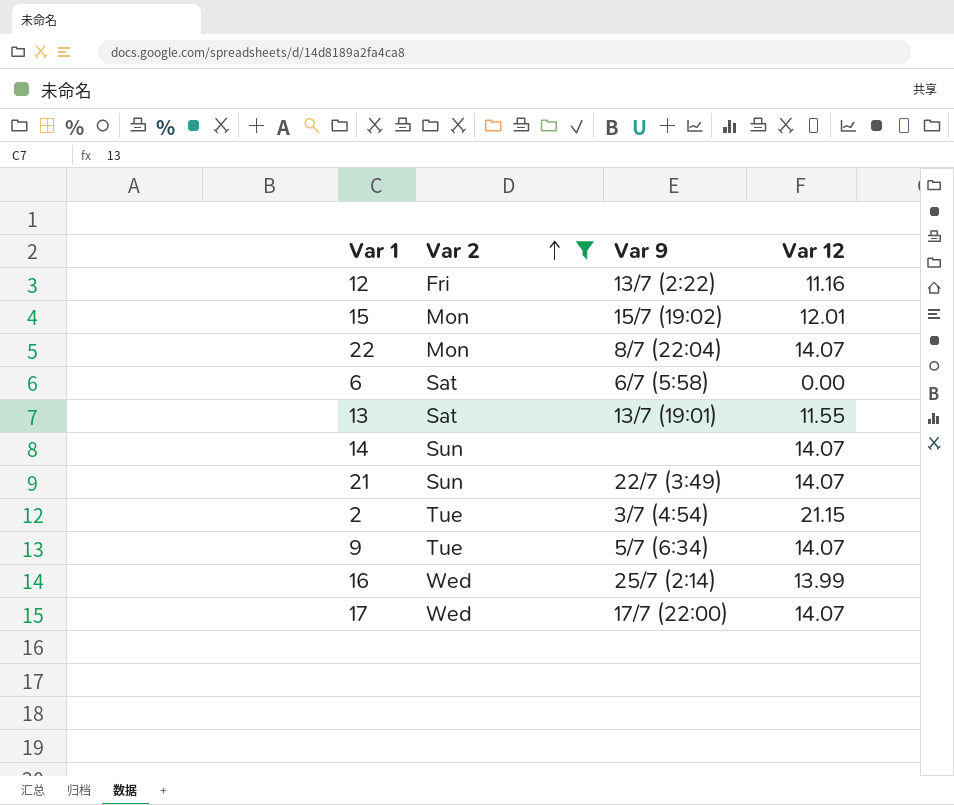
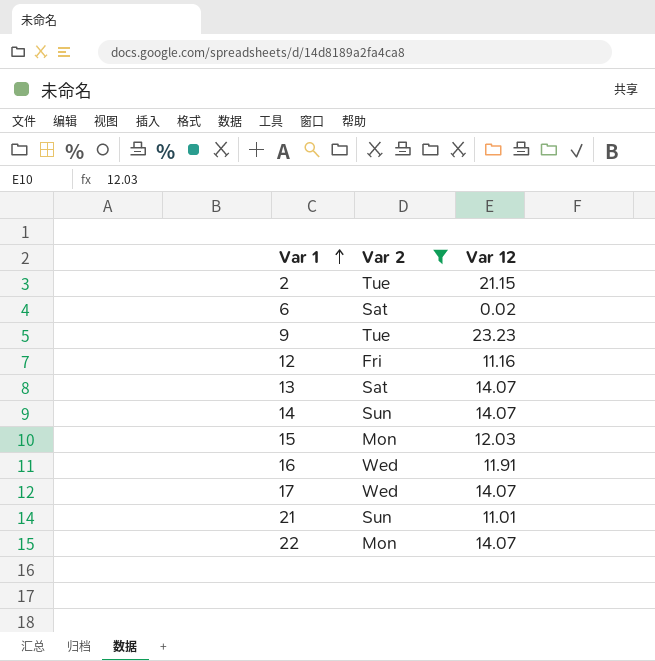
row order: Var 2 ascending -> Var 1 ascending
column Var 9 | position: 3 -> none
6 | Var 12: 0.00 -> 0.02
9 | Var 12: 14.07 -> 23.23
13 | Var 12: 11.55 -> 14.07
15 | Var 12: 12.01 -> 12.03
16 | Var 12: 13.99 -> 11.91
21 | Var 12: 14.07 -> 11.01

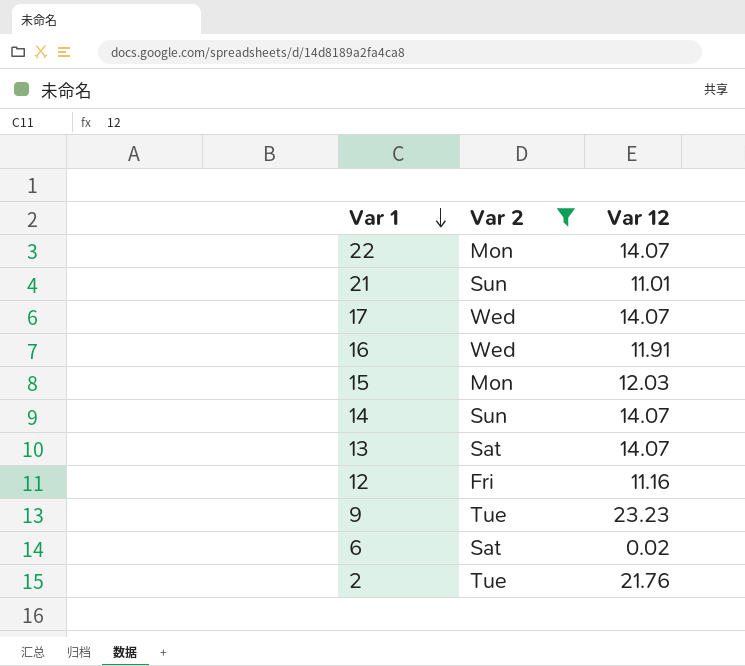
row order: Var 1 ascending -> Var 1 descending
2 | Var 12: 21.15 -> 21.76

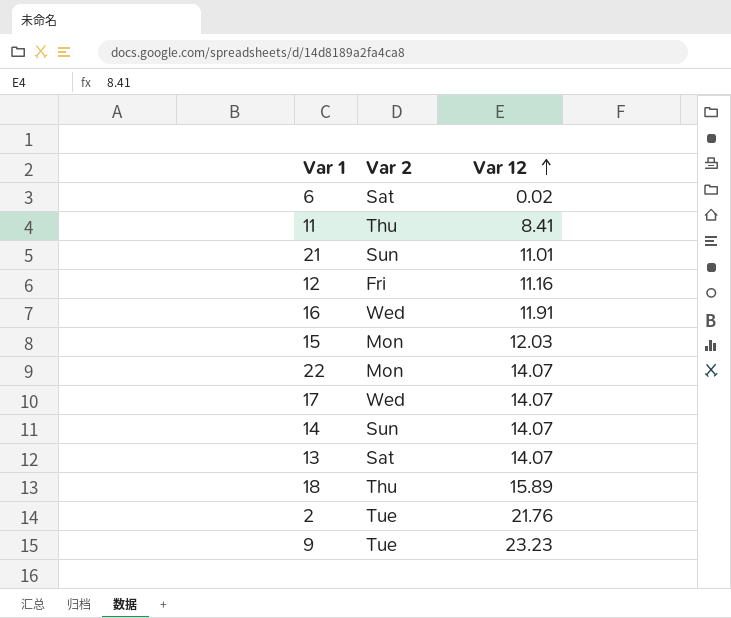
filter: Var 2 != Thu -> none
row order: Var 1 descending -> Var 12 ascending

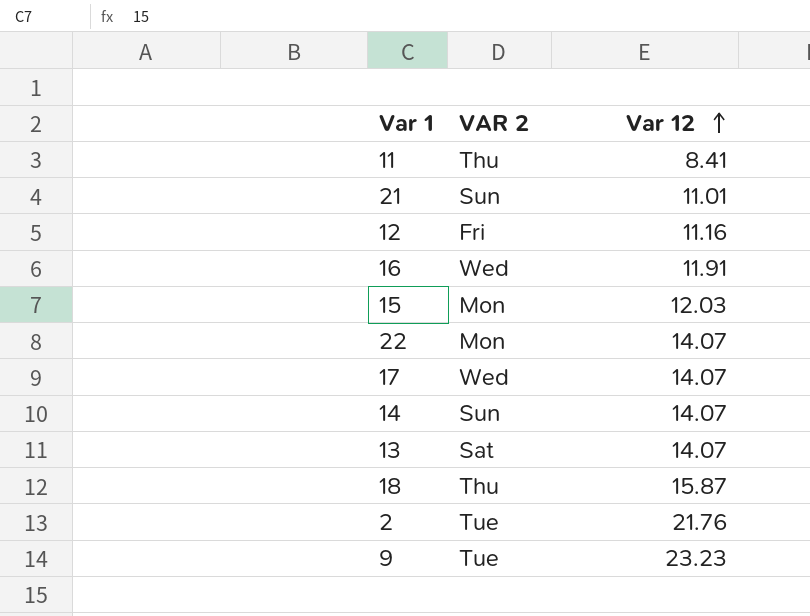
column name: Var 2 -> VAR 2
row 6: Sat | 0.02 -> none
18 | Var 12: 15.89 -> 15.87

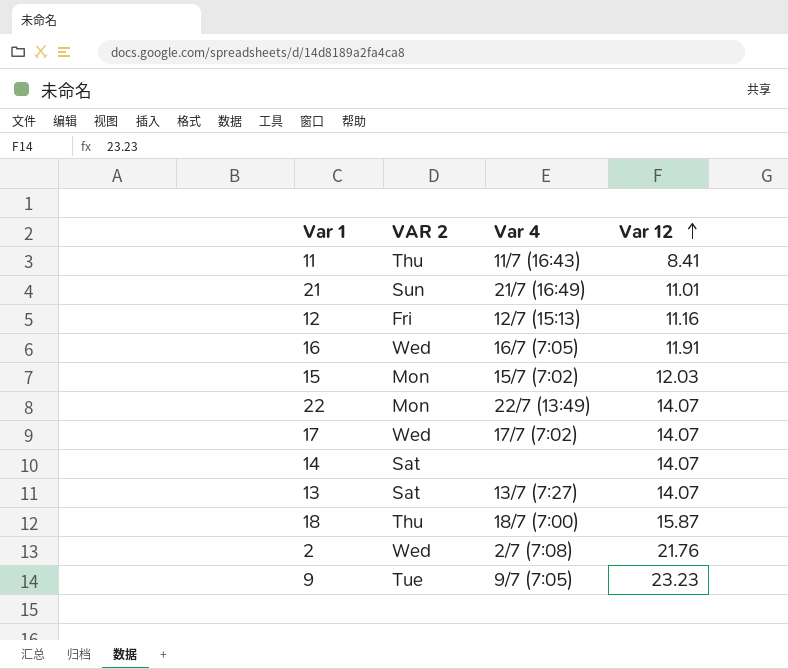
column Var 4 | position: none -> 3
14 | VAR 2: Sun -> Sat
2 | VAR 2: Tue -> Wed

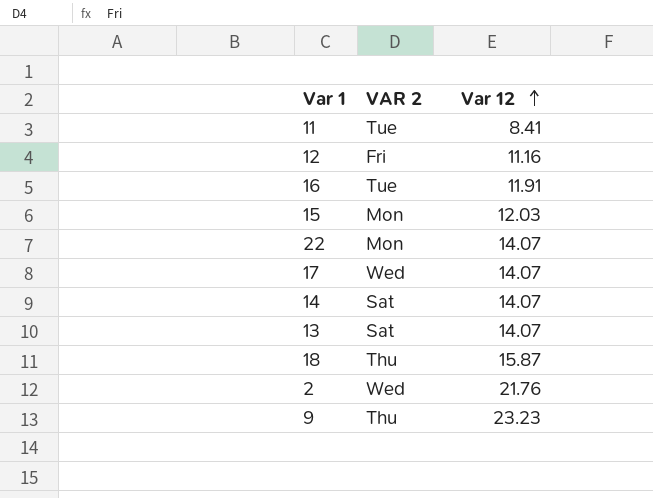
column Var 4 | position: 3 -> none
row 21: Sun | 21/7 (16:49) | 11.01 -> none
11 | VAR 2: Thu -> Tue
16 | VAR 2: Wed -> Tue
9 | VAR 2: Tue -> Thu

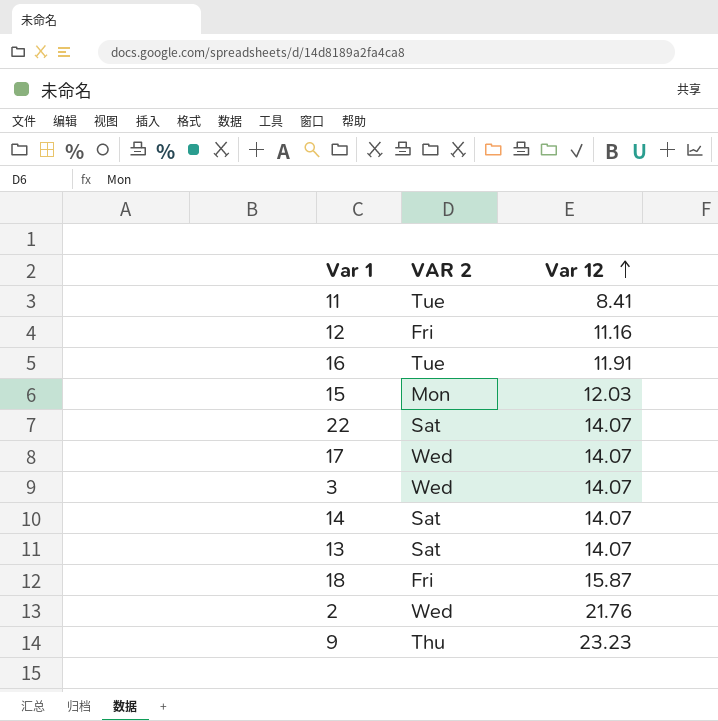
22 | VAR 2: Mon -> Sat
row 3: none -> Wed | 14.07
18 | VAR 2: Thu -> Fri

